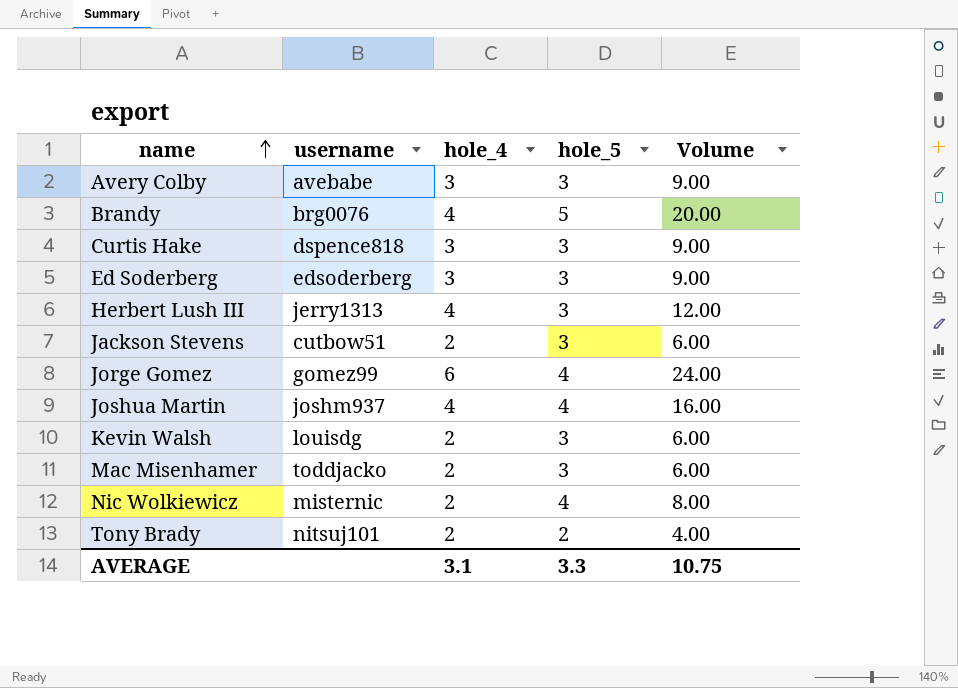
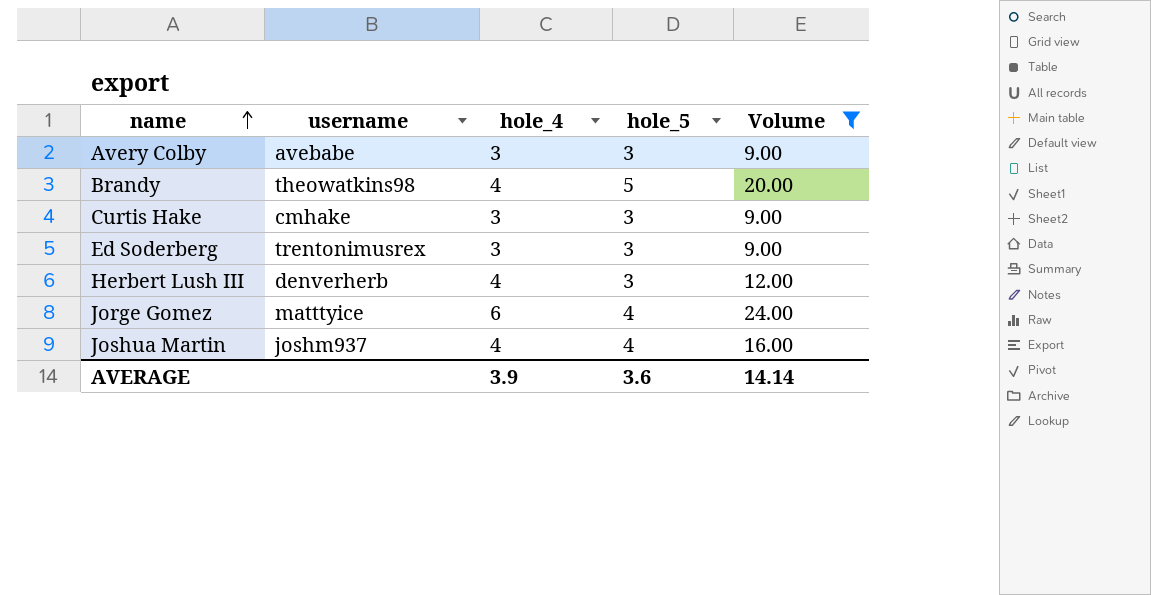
filter: none -> Volume >= 9.00
Brandy | username: brg0076 -> theowatkins98
Curtis Hake | username: dspence818 -> cmhake
Ed Soderberg | username: edsoderberg -> trentonimusrex
Herbert Lush III | username: jerry1313 -> denverherb
Jorge Gomez | username: gomez99 -> matttyice
AVERAGE | hole_4: 3.1 -> 3.9
AVERAGE | hole_5: 3.3 -> 3.6
AVERAGE | Volume: 10.75 -> 14.14

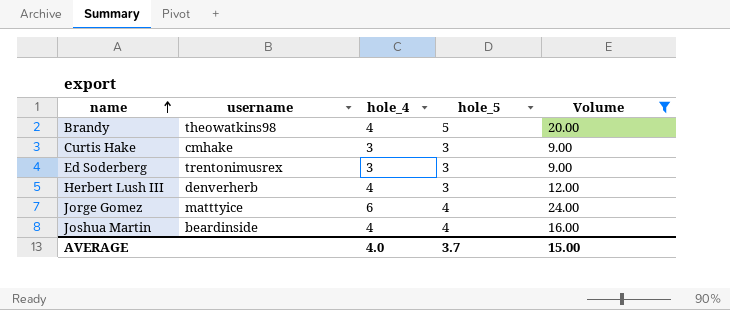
row Avery Colby: avebabe | 3 | 3 | 9.00 -> none
Joshua Martin | username: joshm937 -> beardinside
AVERAGE | hole_4: 3.9 -> 4.0
AVERAGE | hole_5: 3.6 -> 3.7
AVERAGE | Volume: 14.14 -> 15.00

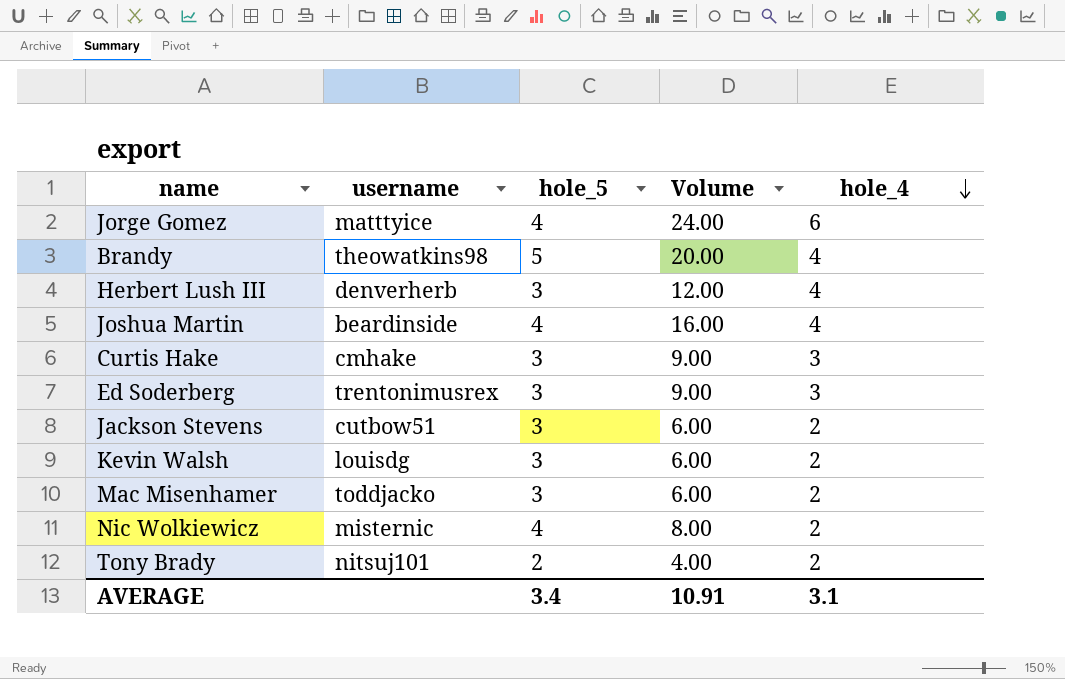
filter: Volume >= 9.00 -> none
row order: name ascending -> hole_4 descending
column hole_4 | position: 3 -> 5
AVERAGE | hole_5: 3.7 -> 3.4
AVERAGE | Volume: 15.00 -> 10.91
AVERAGE | hole_4: 4.0 -> 3.1

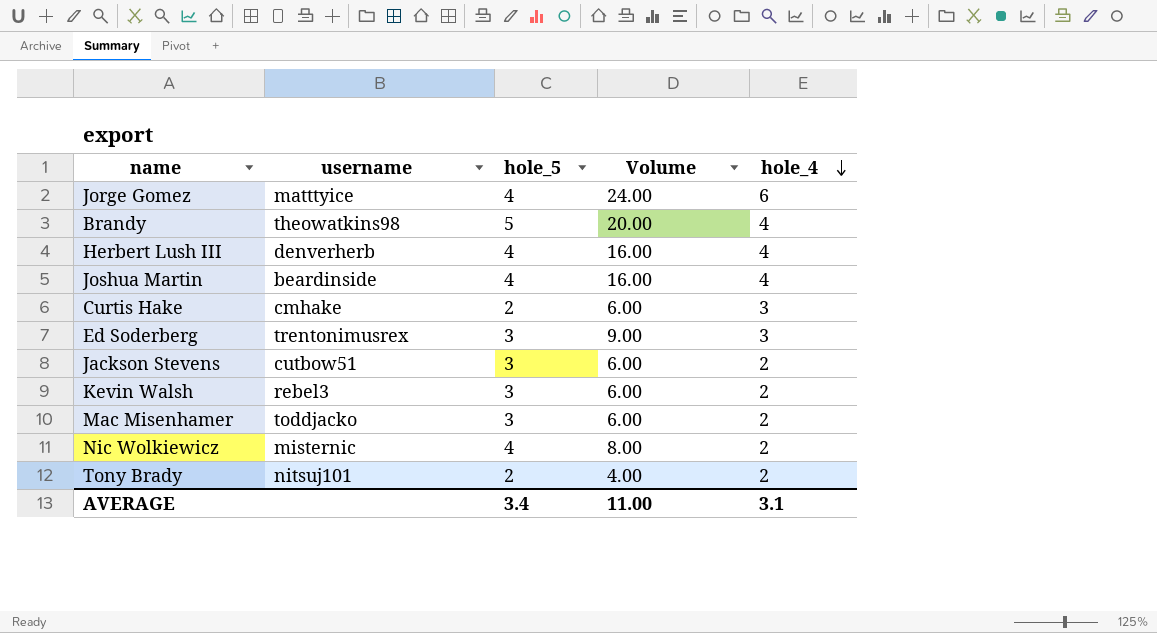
Herbert Lush III | hole_5: 3 -> 4
Herbert Lush III | Volume: 12.00 -> 16.00
Curtis Hake | hole_5: 3 -> 2
Curtis Hake | Volume: 9.00 -> 6.00
Kevin Walsh | username: louisdg -> rebel3
AVERAGE | Volume: 10.91 -> 11.00

